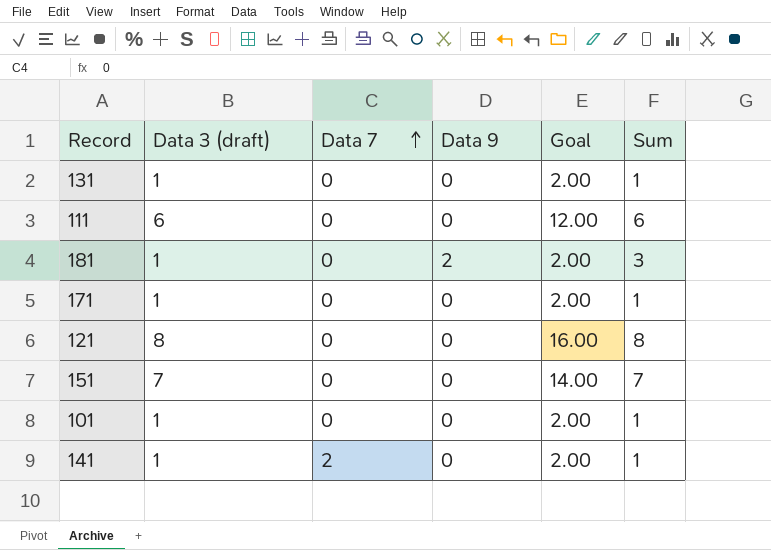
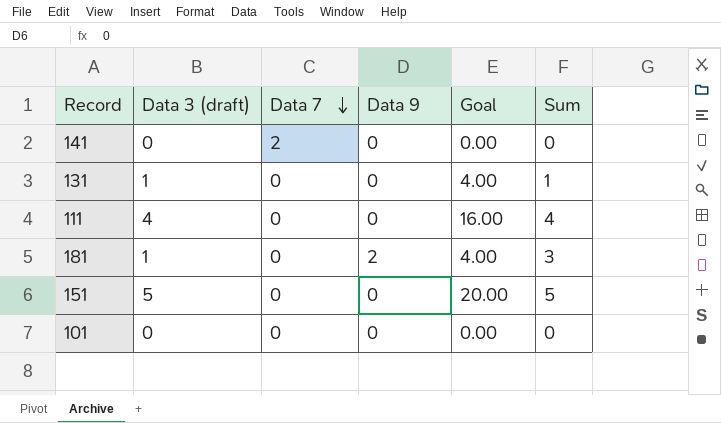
row order: Data 7 ascending -> Data 7 descending
column Goal | formula: [Data 3 (draft)] * 2 -> [Data 3 (draft)] * 4
row 171: 1 | 0 | 0 | 2.00 | 1 -> none
row 121: 8 | 0 | 0 | 16.00 | 8 -> none
141 | Data 3 (draft): 1 -> 0
141 | Sum: 1 -> 0
111 | Data 3 (draft): 6 -> 4
111 | Sum: 6 -> 4
151 | Data 3 (draft): 7 -> 5
151 | Sum: 7 -> 5
101 | Data 3 (draft): 1 -> 0
101 | Sum: 1 -> 0

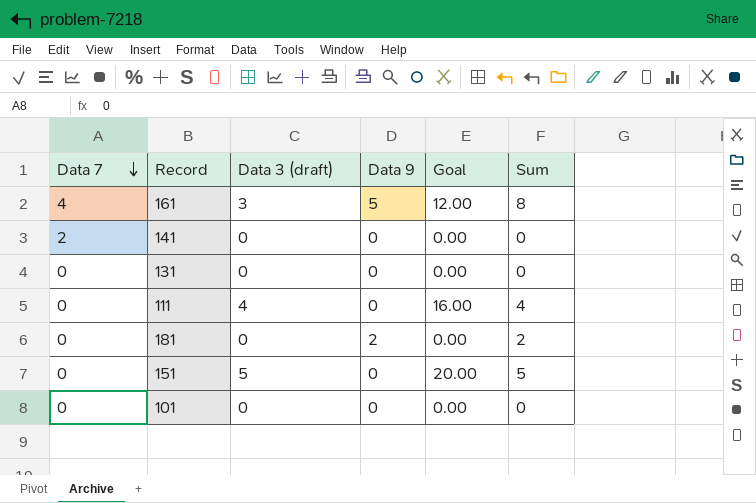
column Data 7 | position: 3 -> 1
row 161: none -> 4 | 3 | 5 | 12.00 | 8
131 | Data 3 (draft): 1 -> 0
131 | Goal: 4.00 -> 0.00
131 | Sum: 1 -> 0
181 | Data 3 (draft): 1 -> 0
181 | Goal: 4.00 -> 0.00
181 | Sum: 3 -> 2

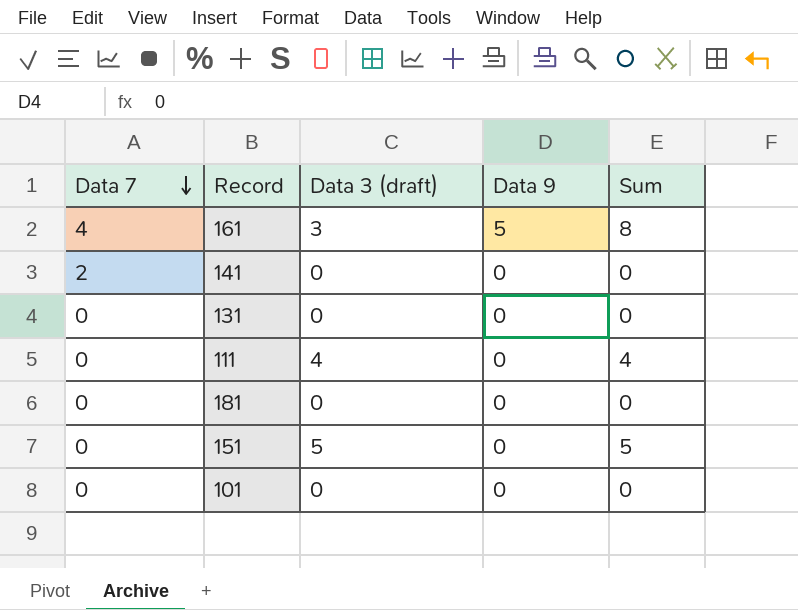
column Goal | formula: [Data 3 (draft)] * 4 -> none
181 | Data 9: 2 -> 0
181 | Sum: 2 -> 0

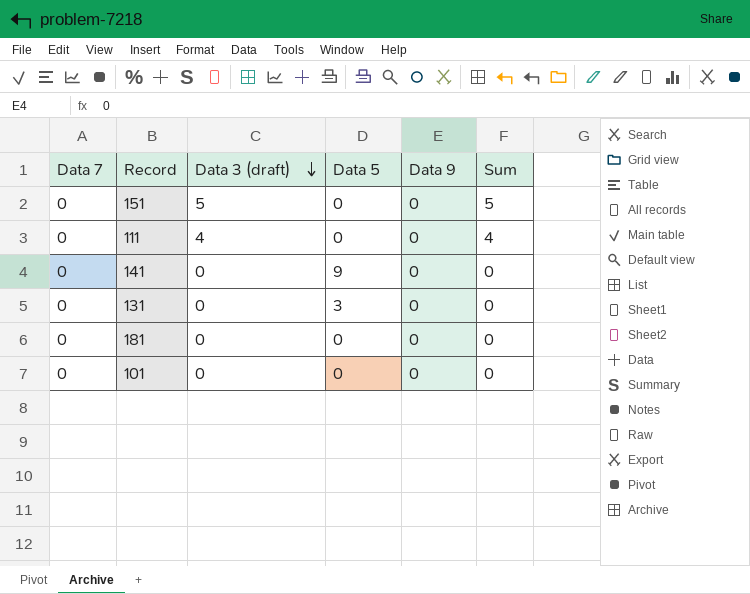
row order: Data 7 descending -> Data 3 (draft) descending
column Data 5 | position: none -> 4
row 161: 4 | 3 | 5 | 8 -> none
141 | Data 7: 2 -> 0

